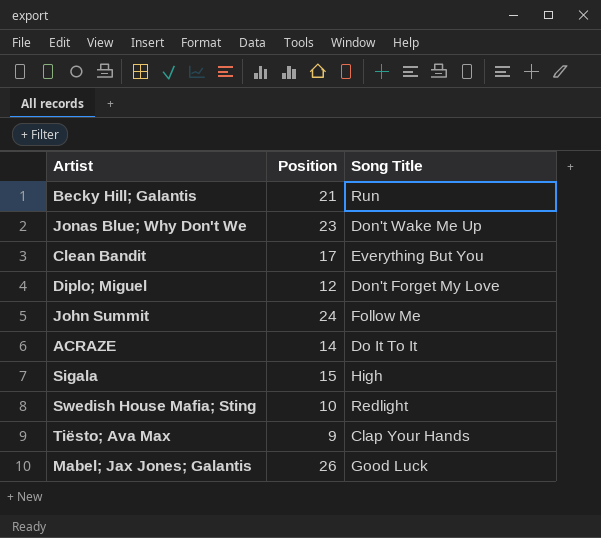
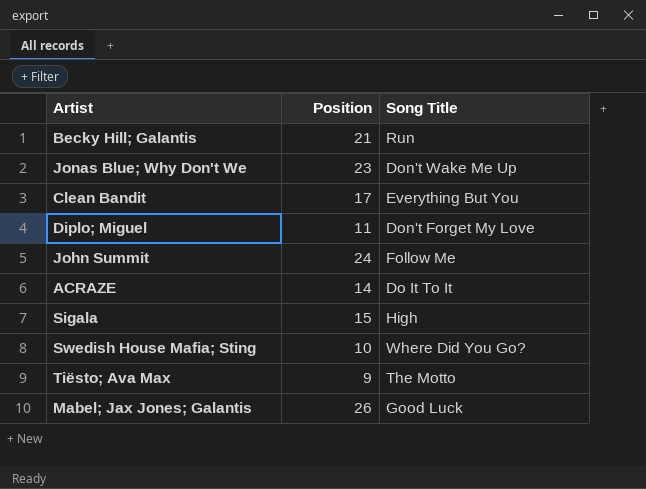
Diplo; Miguel | Position: 12 -> 11
Swedish House Mafia; Sting | Song Title: Redlight -> Where Did You Go?
Tiësto; Ava Max | Song Title: Clap Your Hands -> The Motto

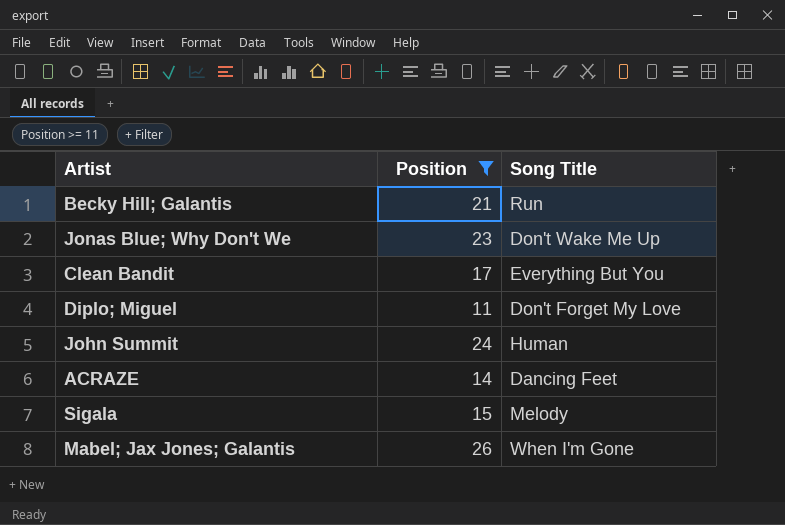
filter: none -> Position >= 11
John Summit | Song Title: Follow Me -> Human
ACRAZE | Song Title: Do It To It -> Dancing Feet
Sigala | Song Title: High -> Melody
Mabel; Jax Jones; Galantis | Song Title: Good Luck -> When I'm Gone

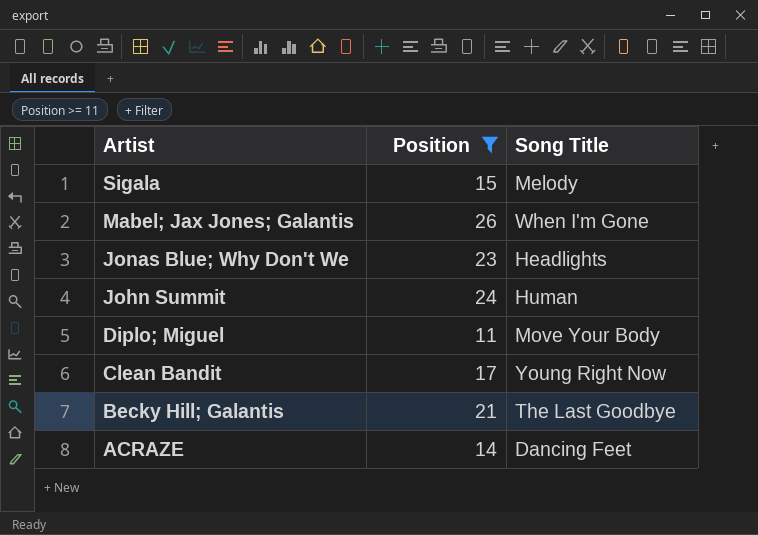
row order: none -> Artist descending
Jonas Blue; Why Don't We | Song Title: Don't Wake Me Up -> Headlights
Diplo; Miguel | Song Title: Don't Forget My Love -> Move Your Body
Clean Bandit | Song Title: Everything But You -> Young Right Now
Becky Hill; Galantis | Song Title: Run -> The Last Goodbye

